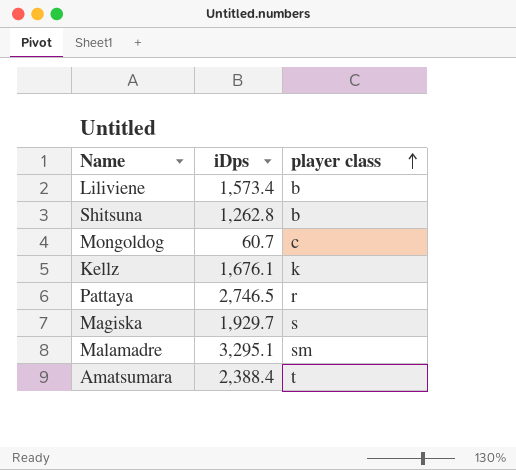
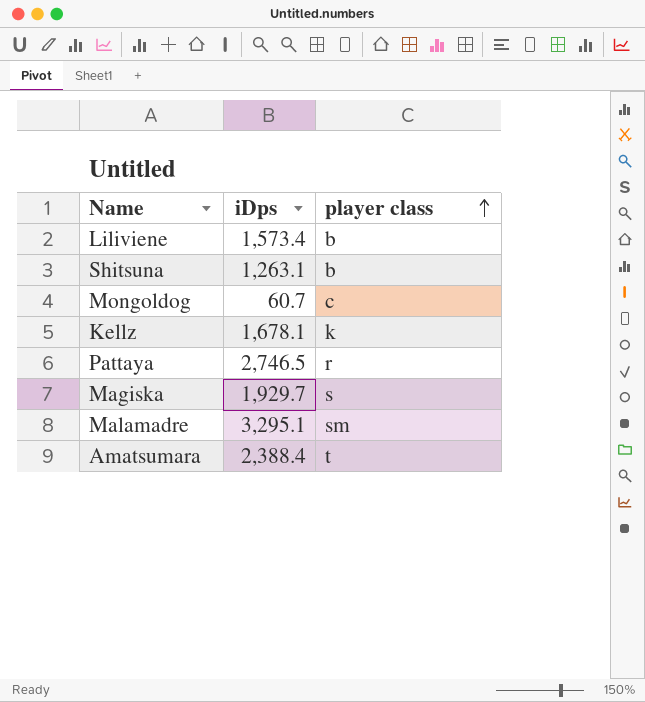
Shitsuna | iDps: 1,262.8 -> 1,263.1
Kellz | iDps: 1,676.1 -> 1,678.1

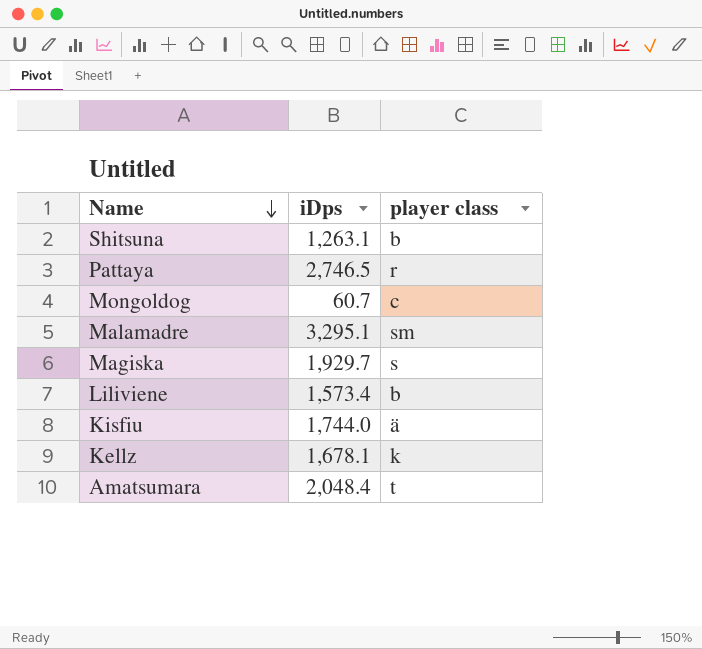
row order: player class ascending -> Name descending
row Kisfiu: none -> 1,744.0 | ä
Amatsumara | iDps: 2,388.4 -> 2,048.4

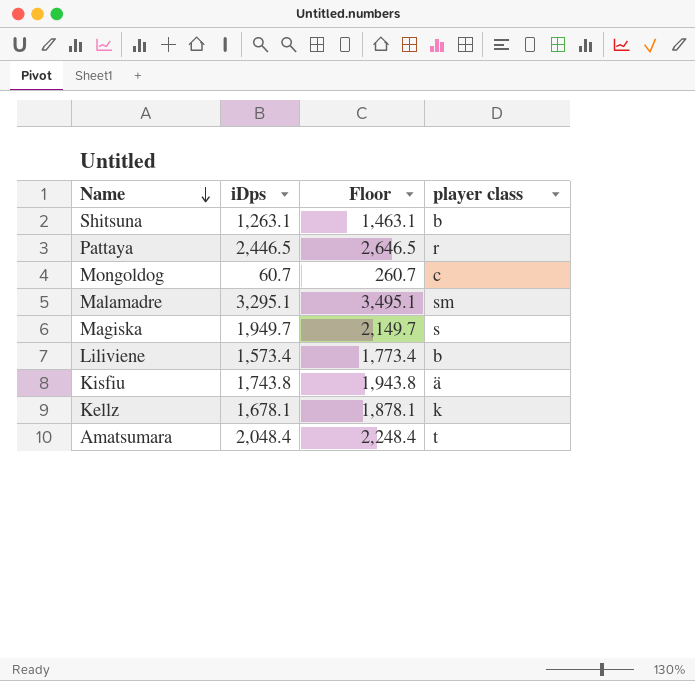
column Floor | formula: none -> [iDps] + 200
Pattaya | iDps: 2,746.5 -> 2,446.5
Magiska | iDps: 1,929.7 -> 1,949.7
Kisfiu | iDps: 1,744.0 -> 1,743.8

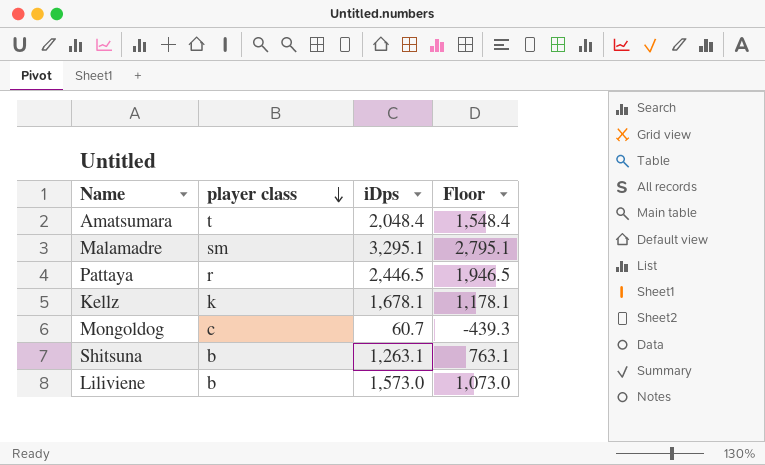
row order: Name descending -> player class descending
column player class | position: 4 -> 2
column Floor | formula: [iDps] + 200 -> [iDps] - 500
row Magiska: 1,949.7 | 2,149.7 | s -> none
row Kisfiu: 1,743.8 | 1,943.8 | ä -> none
Liliviene | iDps: 1,573.4 -> 1,573.0

